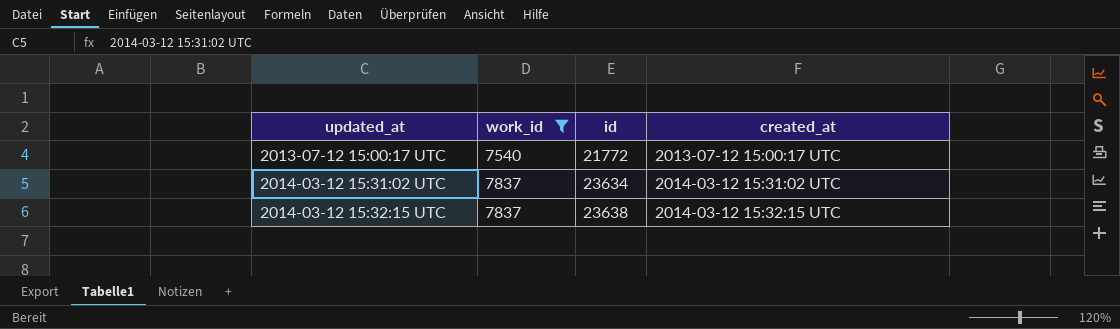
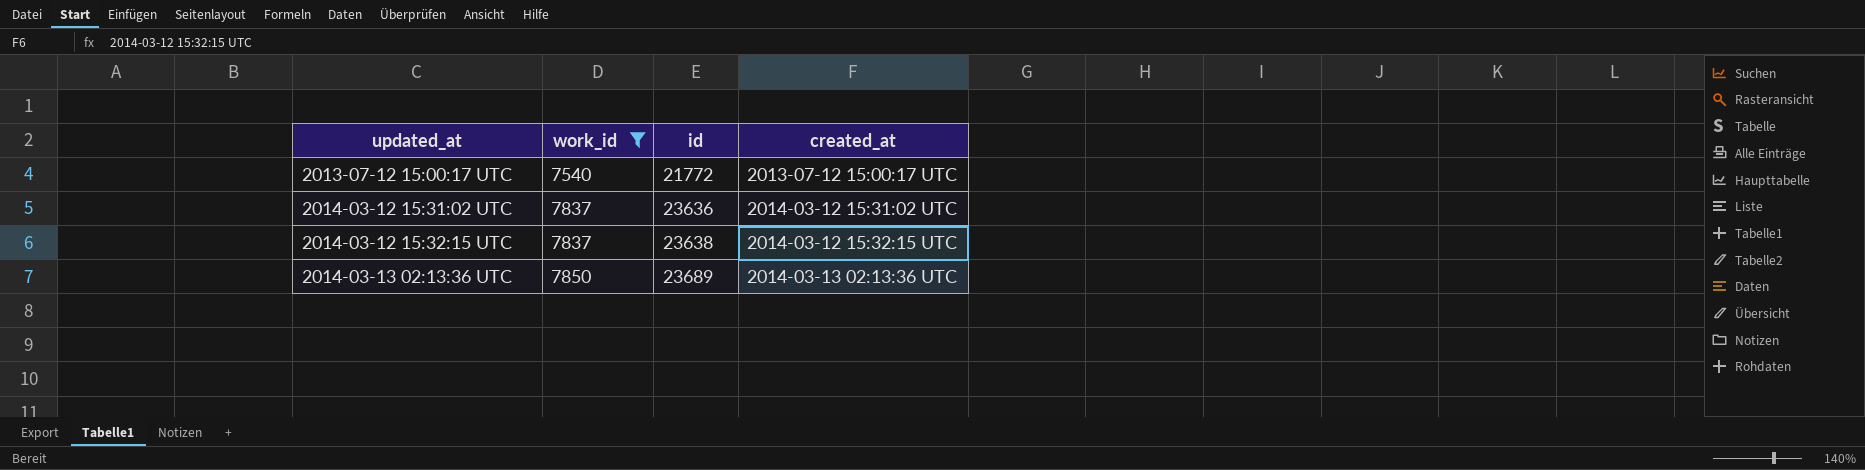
2014-03-12 15:31:02 UTC | id: 23634 -> 23636
row 2014-03-13 02:13:36 UTC: none -> 7850 | 23689 | 2014-03-13 02:13:36 UTC

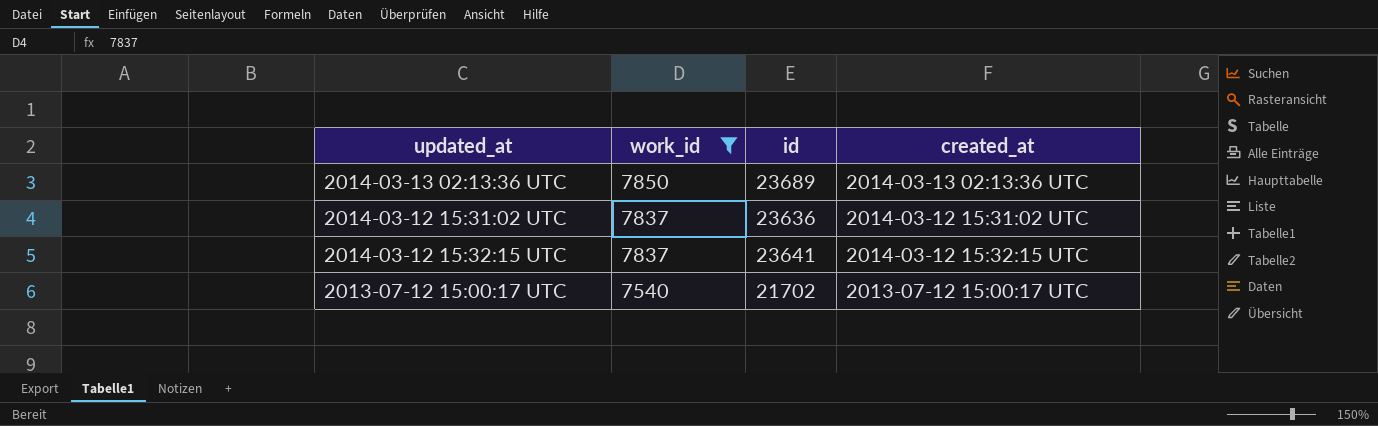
row order: updated_at ascending -> work_id descending
2014-03-12 15:32:15 UTC | id: 23638 -> 23641
2013-07-12 15:00:17 UTC | id: 21772 -> 21702

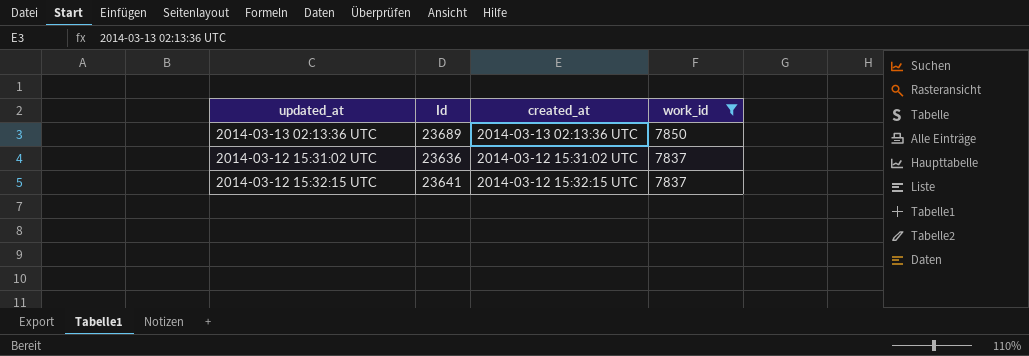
column name: id -> Id
column work_id | position: 2 -> 4
row 2013-07-12 15:00:17 UTC: 7540 | 21702 | 2013-07-12 15:00:17 UTC -> none

